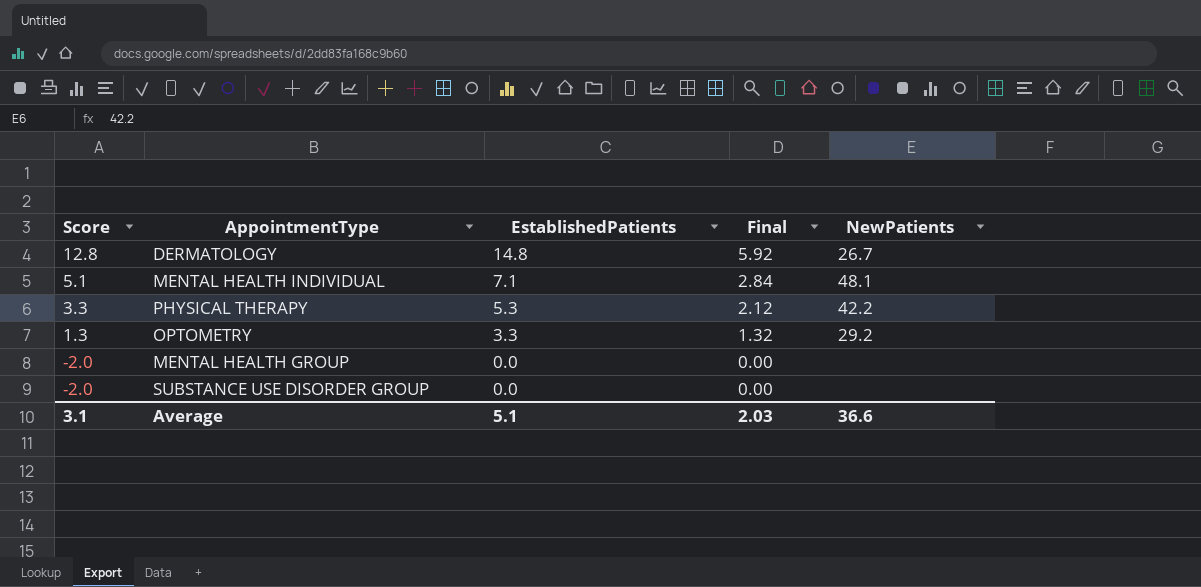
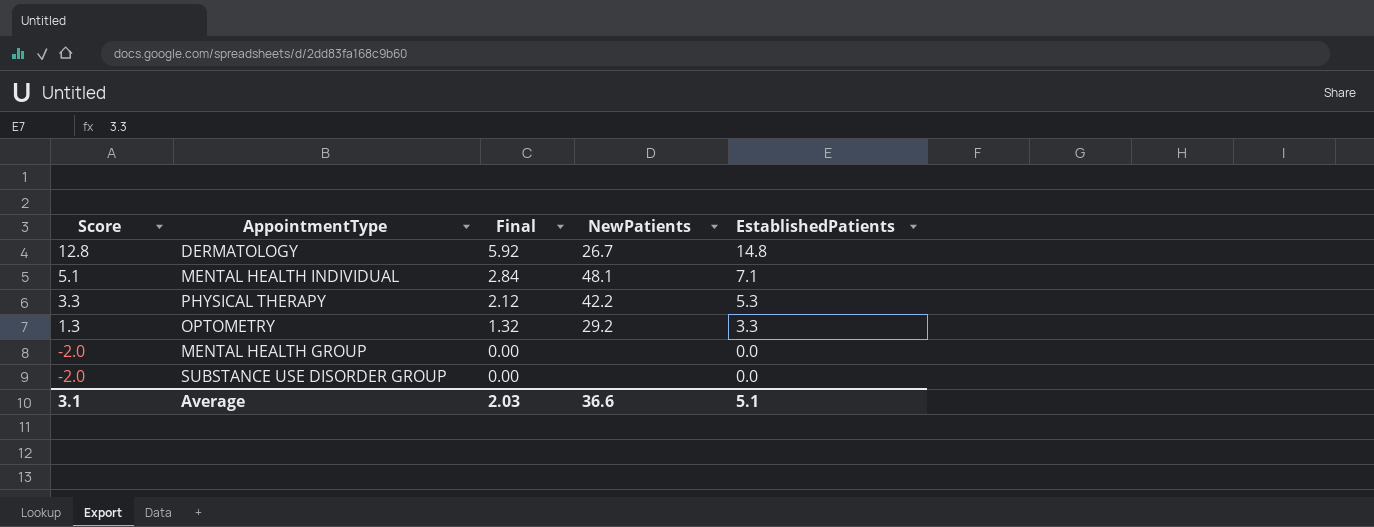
column EstablishedPatients | position: 3 -> 5

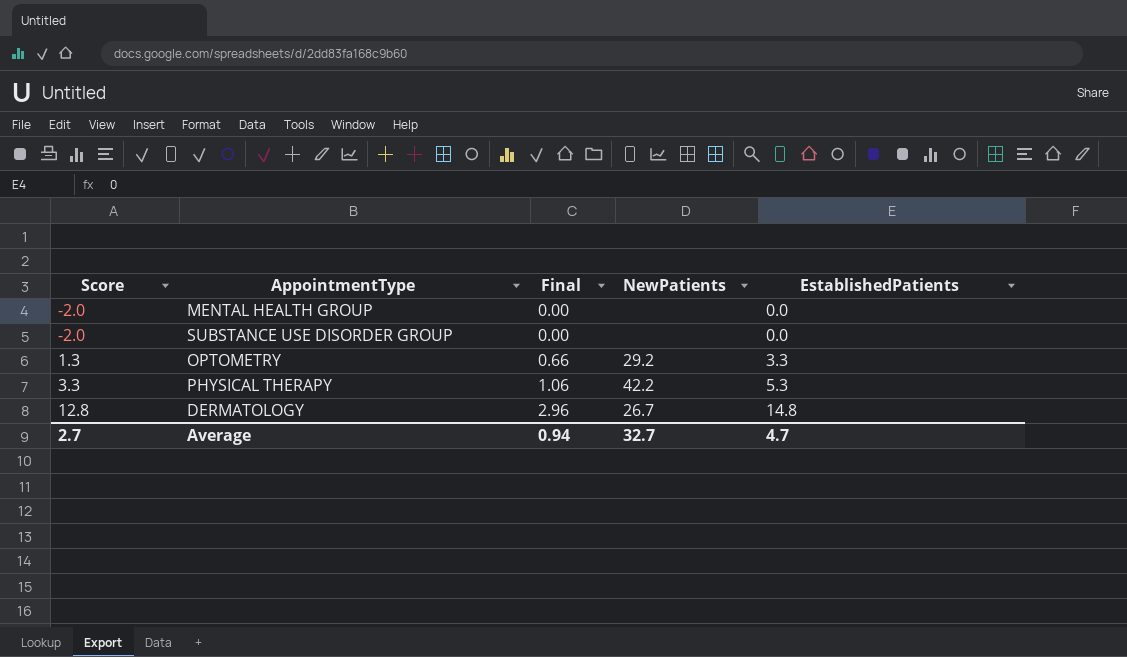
row order: Score descending -> Score ascending
column Final | formula: [EstablishedPatients] * 0.4 -> [EstablishedPatients] * 0.2
row MENTAL HEALTH INDIVIDUAL: 5.1 | 2.84 | 48.1 | 7.1 -> none
Average | Score: 3.1 -> 2.7
Average | Final: 2.03 -> 0.94
Average | NewPatients: 36.6 -> 32.7
Average | EstablishedPatients: 5.1 -> 4.7

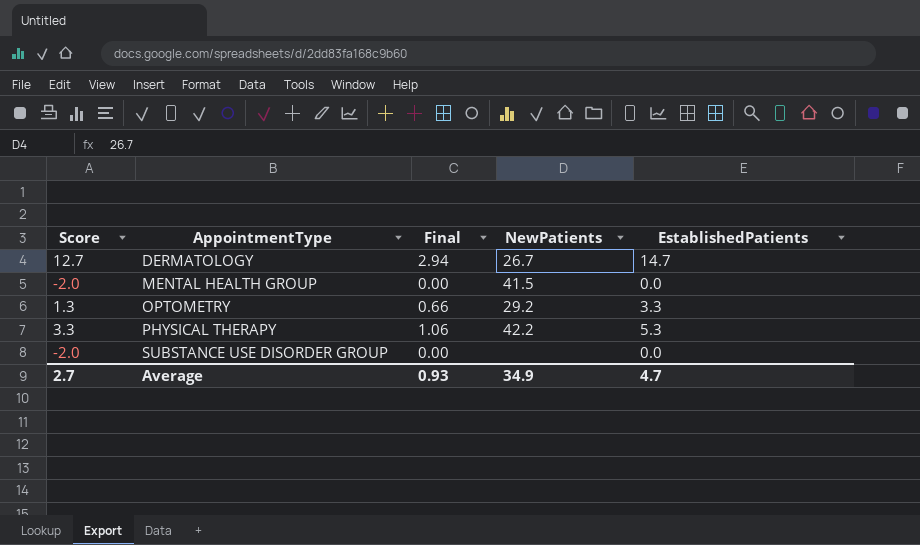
row order: Score ascending -> AppointmentType ascending
DERMATOLOGY | Score: 12.8 -> 12.7
DERMATOLOGY | Final: 2.96 -> 2.94
DERMATOLOGY | EstablishedPatients: 14.8 -> 14.7
MENTAL HEALTH GROUP | NewPatients: none -> 41.5
Average | Final: 0.94 -> 0.93
Average | NewPatients: 32.7 -> 34.9

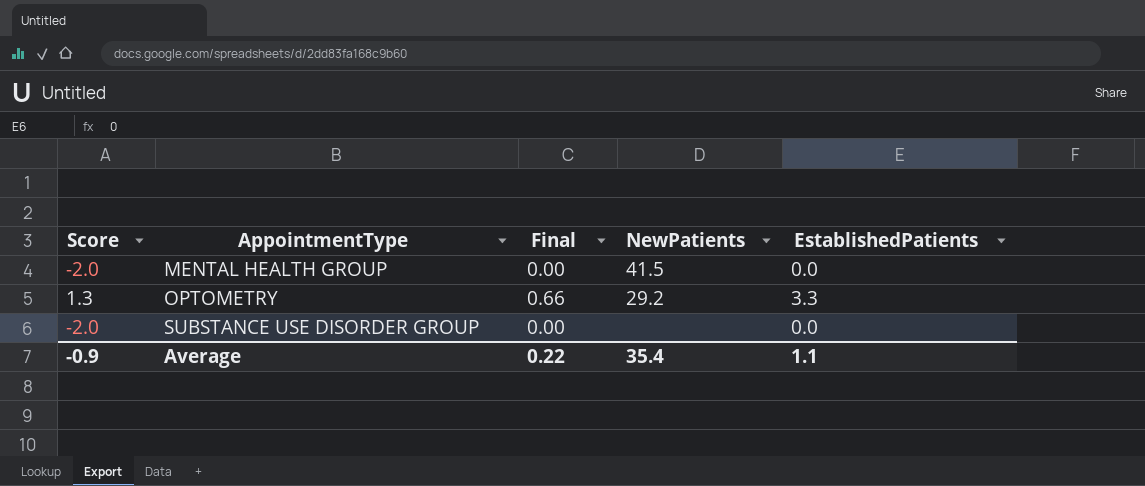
row DERMATOLOGY: 12.7 | 2.94 | 26.7 | 14.7 -> none
row PHYSICAL THERAPY: 3.3 | 1.06 | 42.2 | 5.3 -> none
Average | Score: 2.7 -> -0.9
Average | Final: 0.93 -> 0.22
Average | NewPatients: 34.9 -> 35.4
Average | EstablishedPatients: 4.7 -> 1.1

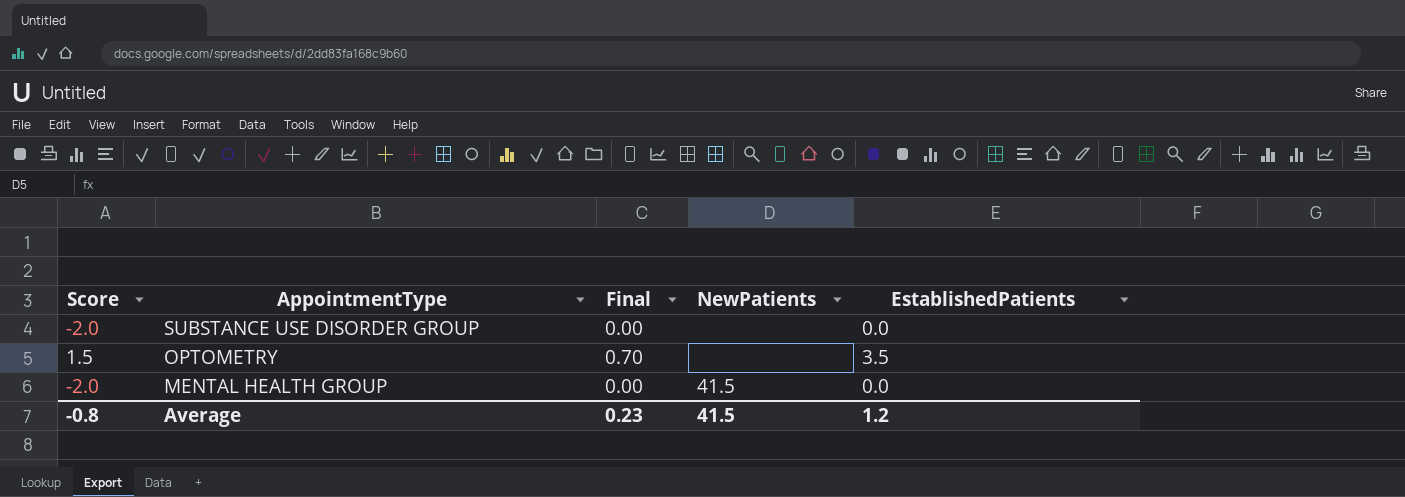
row order: AppointmentType ascending -> AppointmentType descending
OPTOMETRY | Score: 1.3 -> 1.5
OPTOMETRY | Final: 0.66 -> 0.70
OPTOMETRY | NewPatients: 29.2 -> none
OPTOMETRY | EstablishedPatients: 3.3 -> 3.5
Average | Score: -0.9 -> -0.8
Average | Final: 0.22 -> 0.23
Average | NewPatients: 35.4 -> 41.5
Average | EstablishedPatients: 1.1 -> 1.2

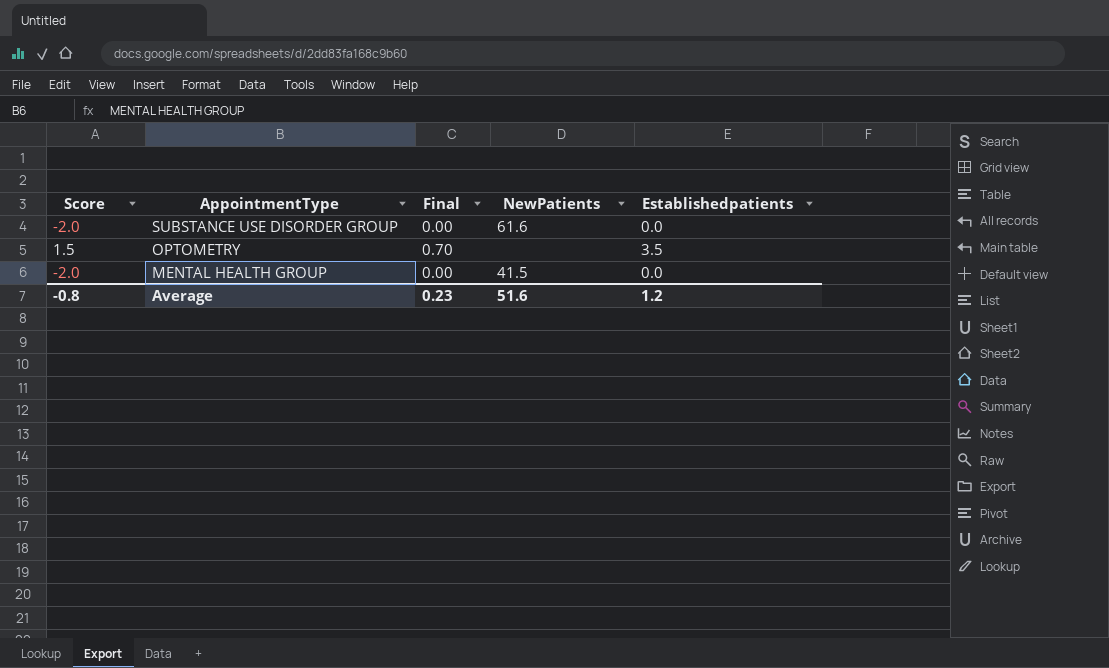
column name: EstablishedPatients -> Establishedpatients
SUBSTANCE USE DISORDER GROUP | NewPatients: none -> 61.6
Average | NewPatients: 41.5 -> 51.6

